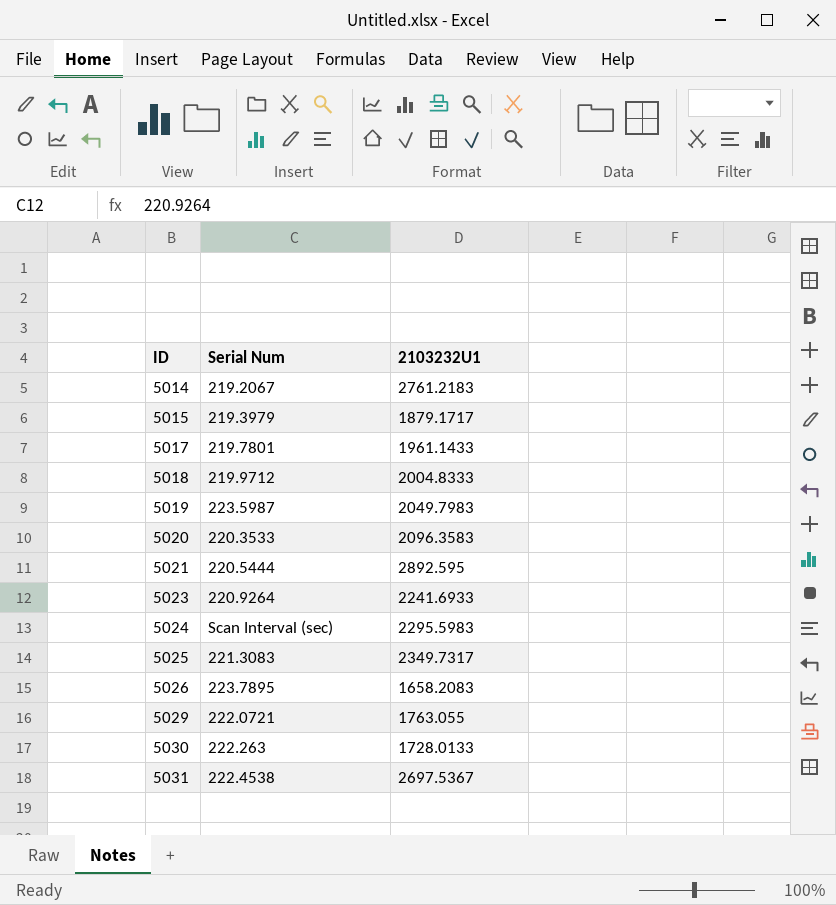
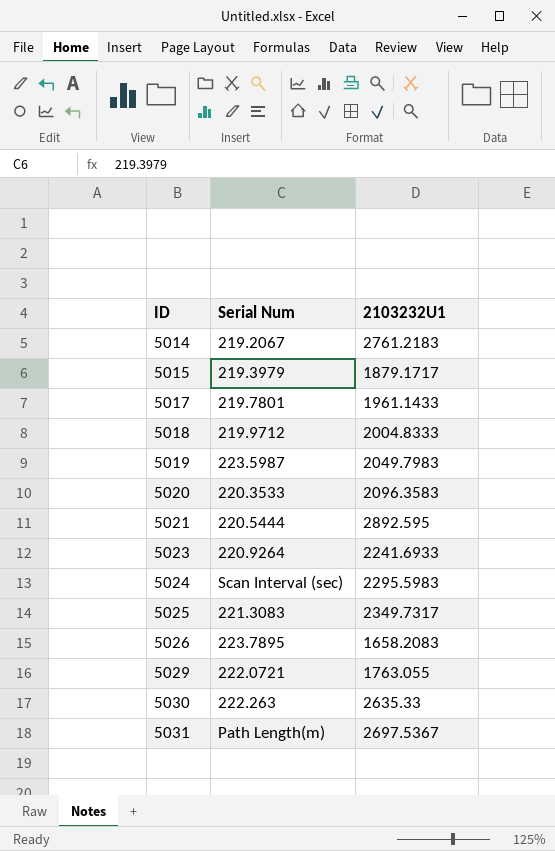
5030 | 2103232U1: 1728.0133 -> 2635.33
5031 | Serial Num: 222.4538 -> Path Length(m)

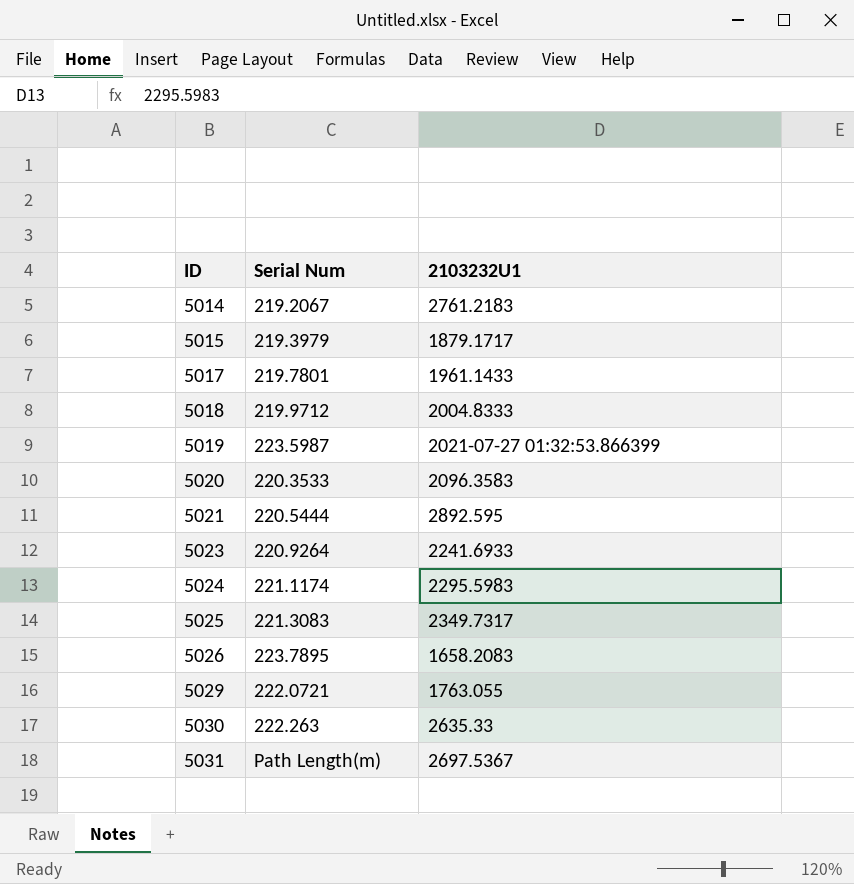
5019 | 2103232U1: 2049.7983 -> 2021-07-27 01:32:53.866399
5024 | Serial Num: Scan Interval (sec) -> 221.1174

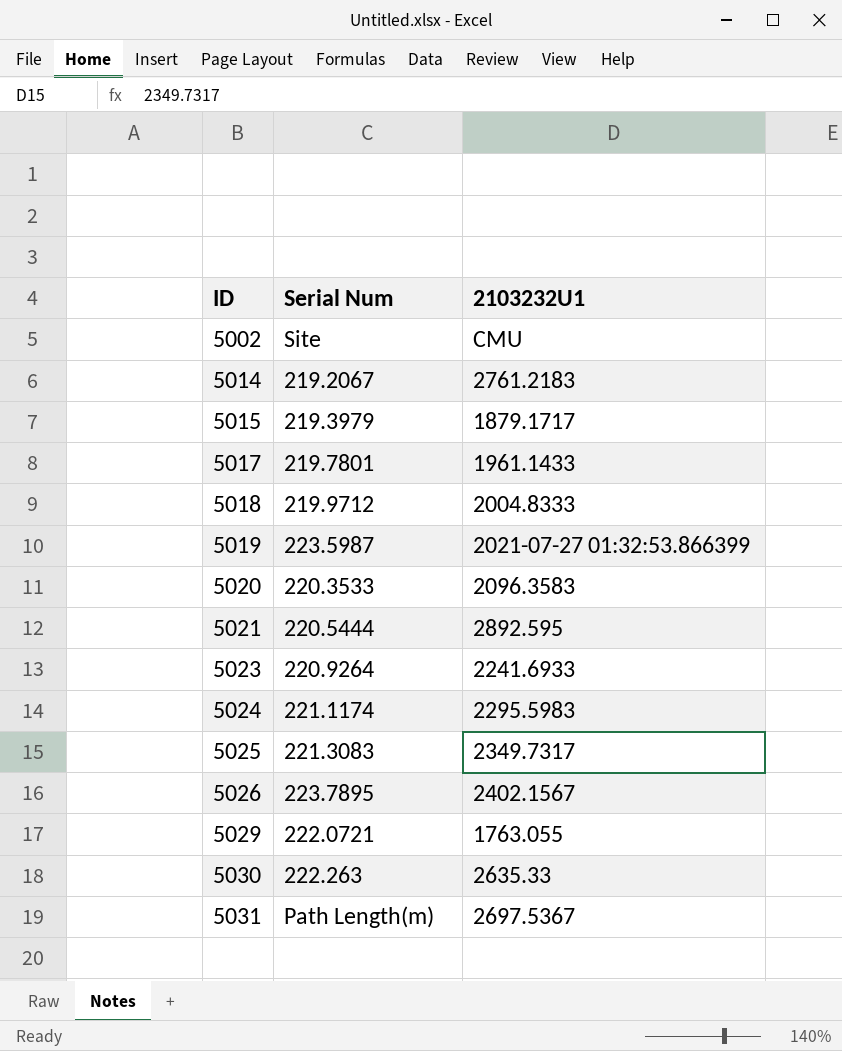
row 5002: none -> Site | CMU
5026 | 2103232U1: 1658.2083 -> 2402.1567

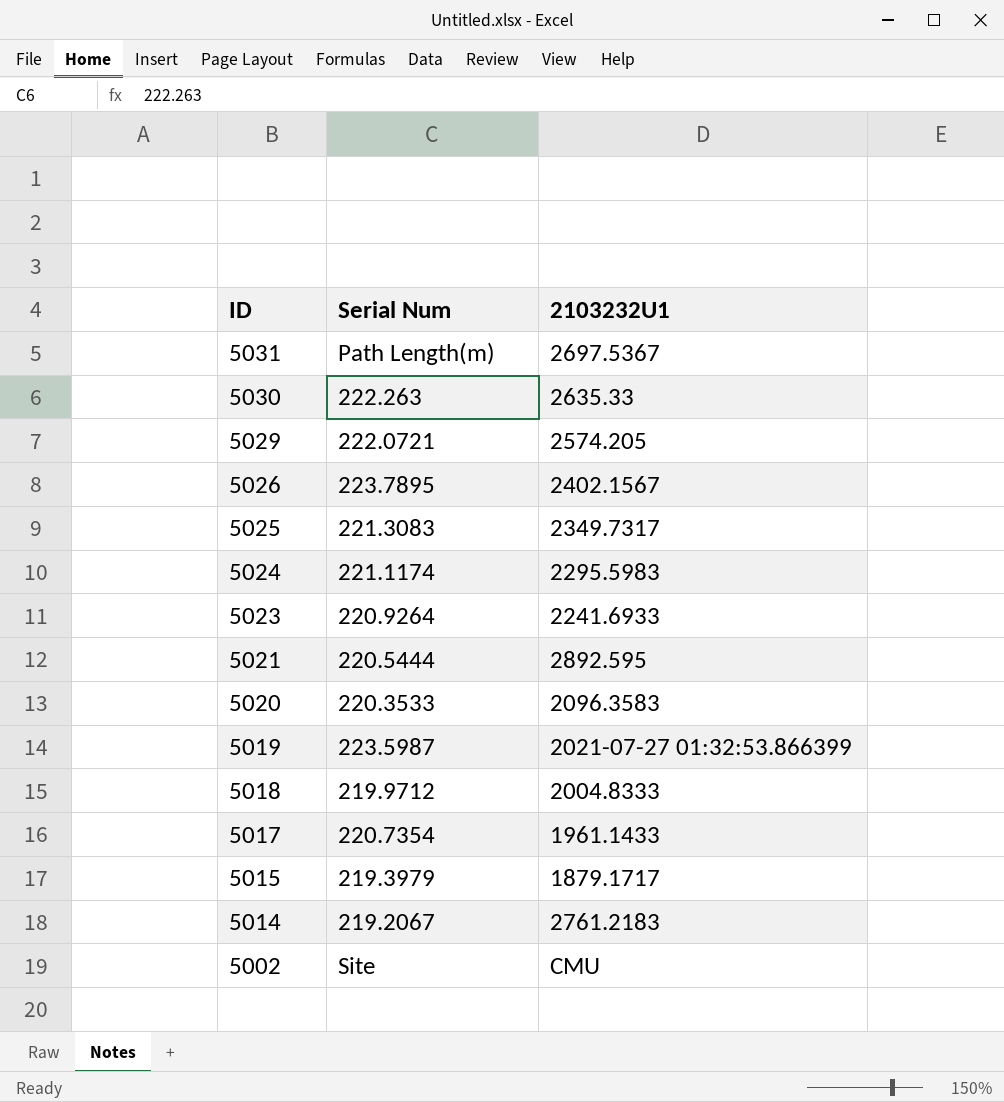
row order: ID ascending -> ID descending
5029 | 2103232U1: 1763.055 -> 2574.205
5017 | Serial Num: 219.7801 -> 220.7354

